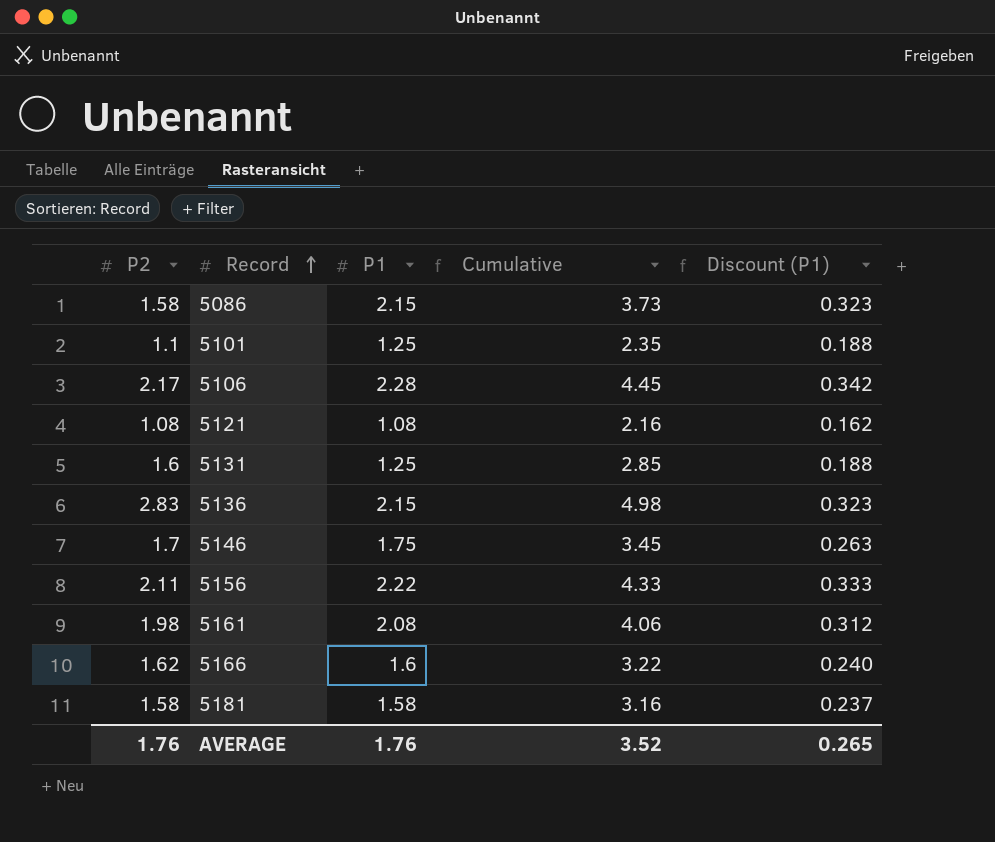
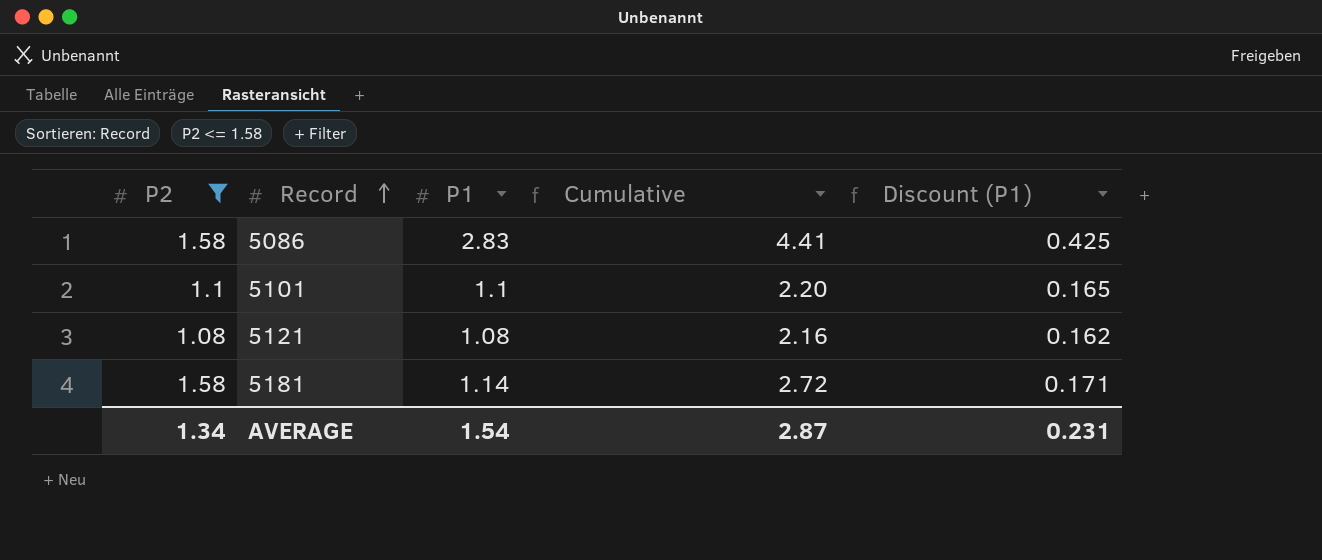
filter: none -> P2 <= 1.58
5086 | P1: 2.15 -> 2.83
5086 | Cumulative: 3.73 -> 4.41
5086 | Discount (P1): 0.323 -> 0.425
5101 | P1: 1.25 -> 1.1
5101 | Cumulative: 2.35 -> 2.20
5101 | Discount (P1): 0.188 -> 0.165
5181 | P1: 1.58 -> 1.14
5181 | Cumulative: 3.16 -> 2.72
5181 | Discount (P1): 0.237 -> 0.171
AVERAGE | P2: 1.76 -> 1.34
AVERAGE | P1: 1.76 -> 1.54
AVERAGE | Cumulative: 3.52 -> 2.87
AVERAGE | Discount (P1): 0.265 -> 0.231

